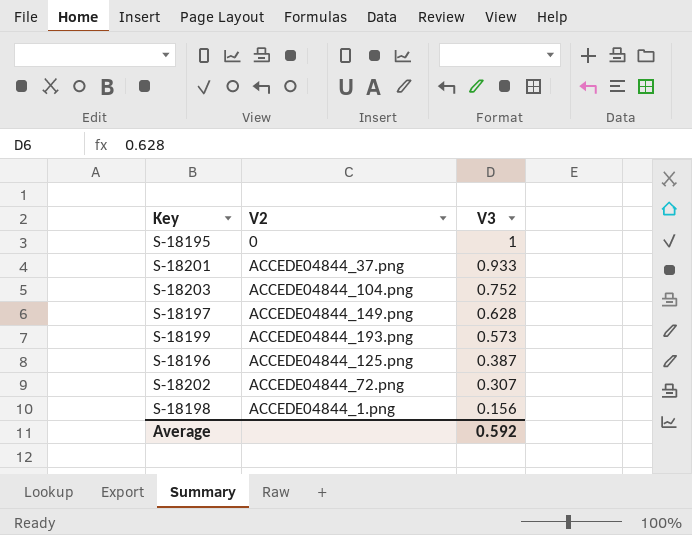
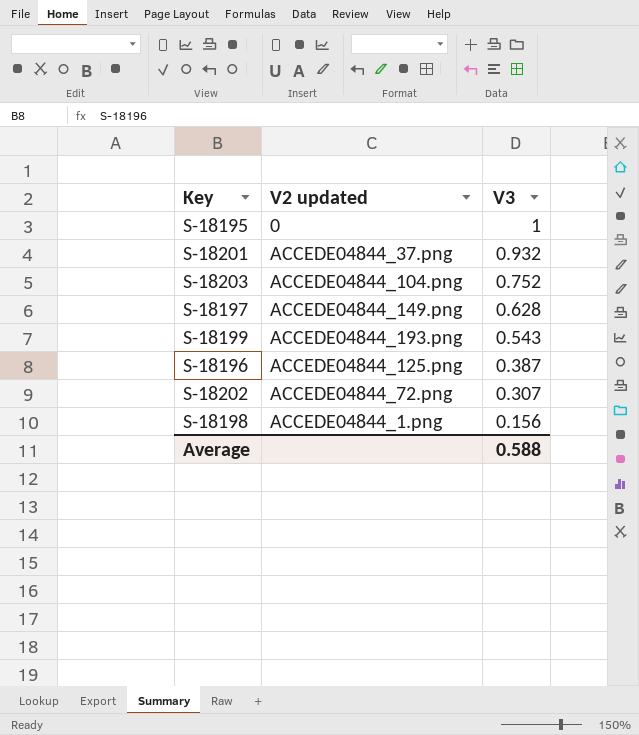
column name: V2 -> V2 updated
S-18201 | V3: 0.933 -> 0.932
S-18199 | V3: 0.573 -> 0.543
Average | V3: 0.592 -> 0.588

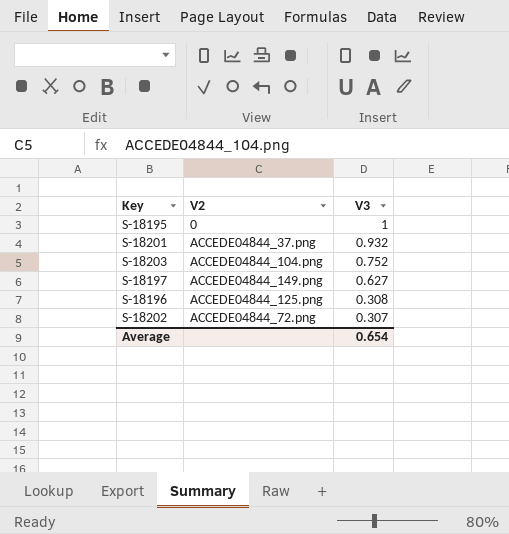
column name: V2 updated -> V2
row S-18199: ACCEDE04844_193.png | 0.543 -> none
row S-18198: ACCEDE04844_1.png | 0.156 -> none
S-18197 | V3: 0.628 -> 0.627
S-18196 | V3: 0.387 -> 0.308
Average | V3: 0.588 -> 0.654

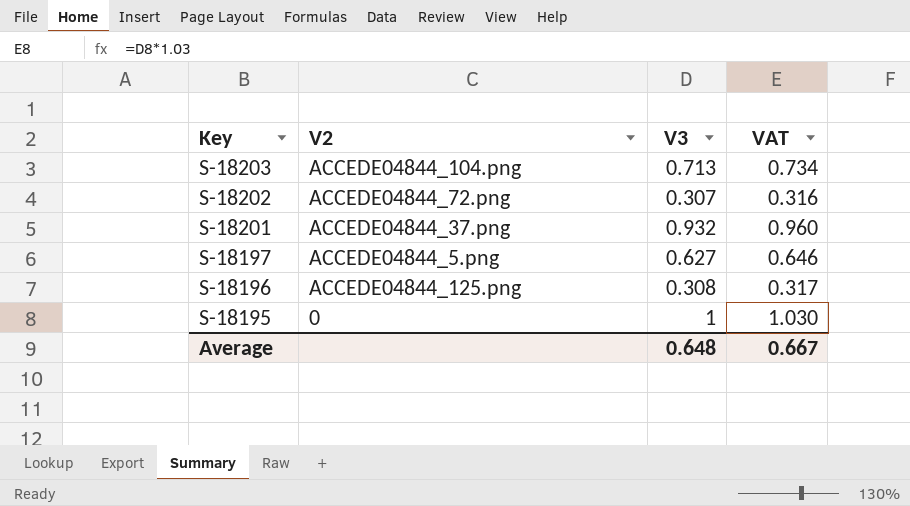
row order: V3 descending -> Key descending
column VAT | formula: none -> [V3] * 1.03
S-18203 | V3: 0.752 -> 0.713
S-18197 | V2: ACCEDE04844_149.png -> ACCEDE04844_5.png
Average | V3: 0.654 -> 0.648

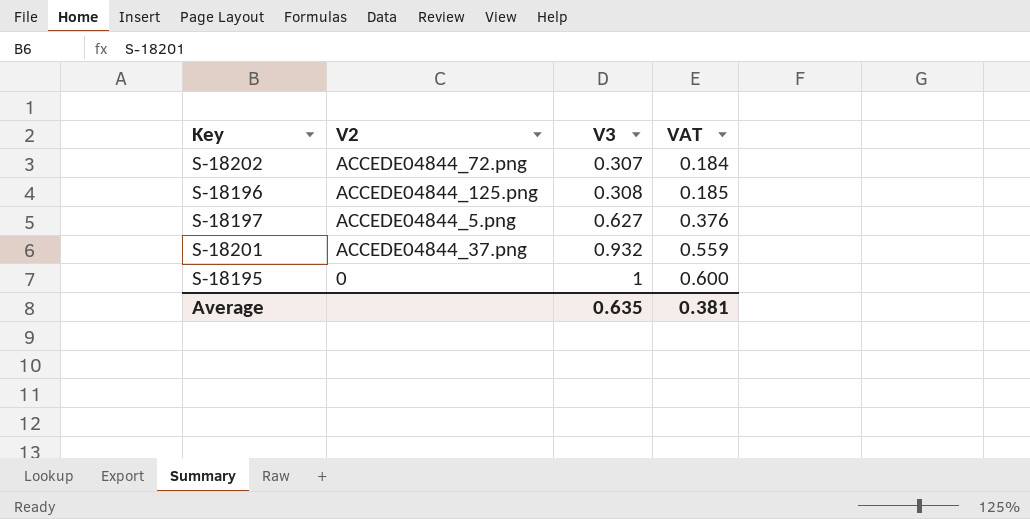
row order: Key descending -> V3 ascending
column VAT | formula: [V3] * 1.03 -> [V3] * 0.6
row S-18203: ACCEDE04844_104.png | 0.713 | 0.734 -> none
Average | V3: 0.648 -> 0.635
Average | VAT: 0.667 -> 0.381

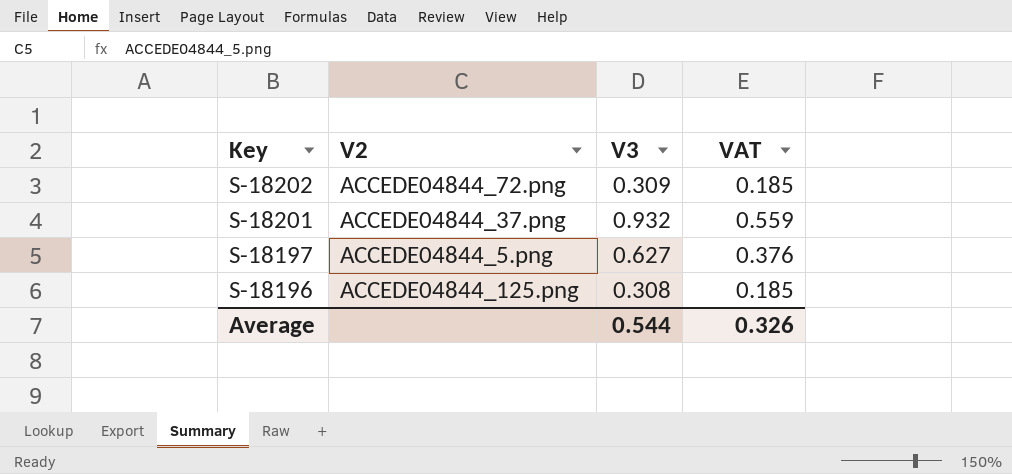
row order: V3 ascending -> Key descending
row S-18195: 0 | 1 | 0.600 -> none
S-18202 | V3: 0.307 -> 0.309
S-18202 | VAT: 0.184 -> 0.185
Average | V3: 0.635 -> 0.544
Average | VAT: 0.381 -> 0.326

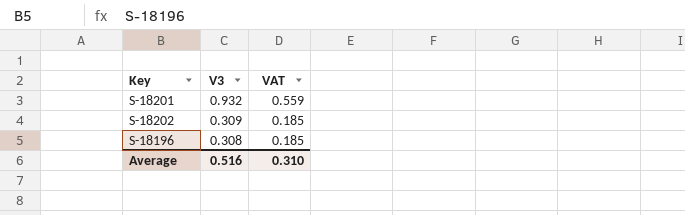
row order: Key descending -> V3 descending
column V2 | position: 2 -> none
row S-18197: ACCEDE04844_5.png | 0.627 | 0.376 -> none
Average | V3: 0.544 -> 0.516
Average | VAT: 0.326 -> 0.310

